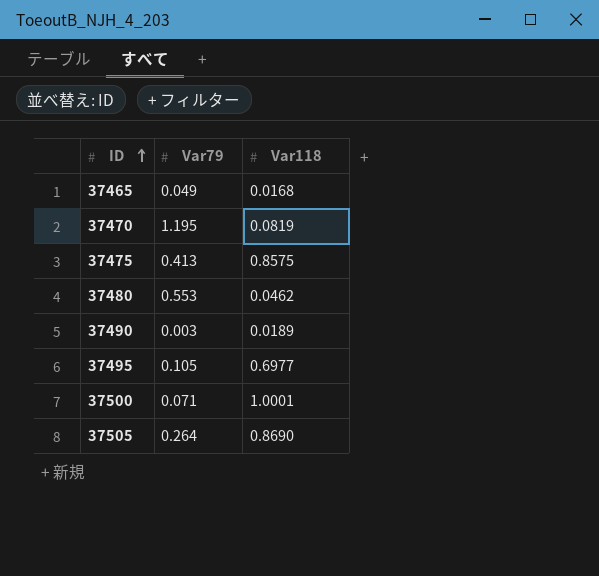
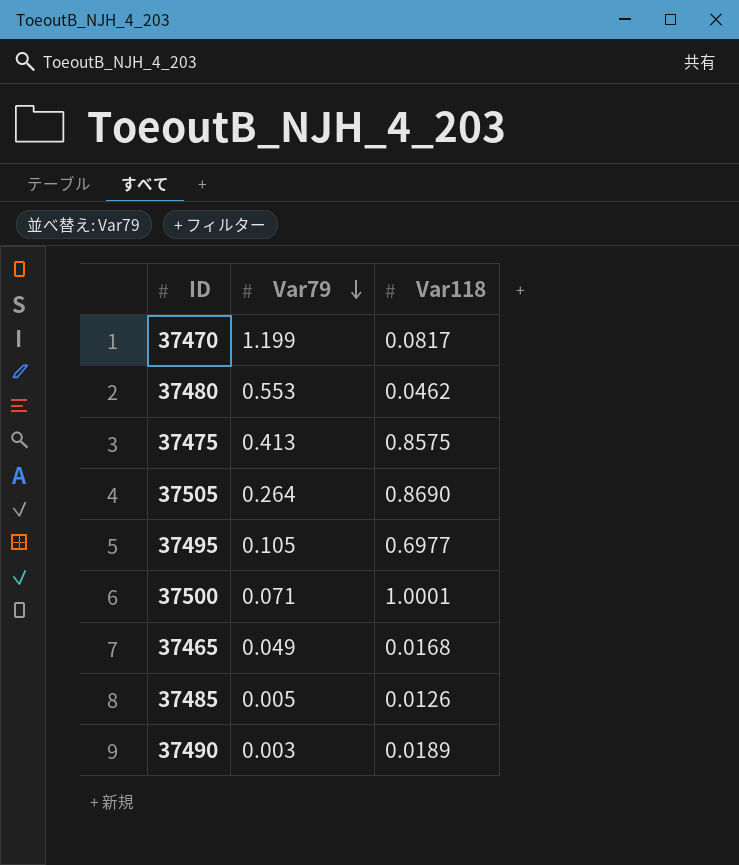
row order: ID ascending -> Var79 descending
37470 | Var79: 1.195 -> 1.199
37470 | Var118: 0.0819 -> 0.0817
row 37485: none -> 0.005 | 0.0126

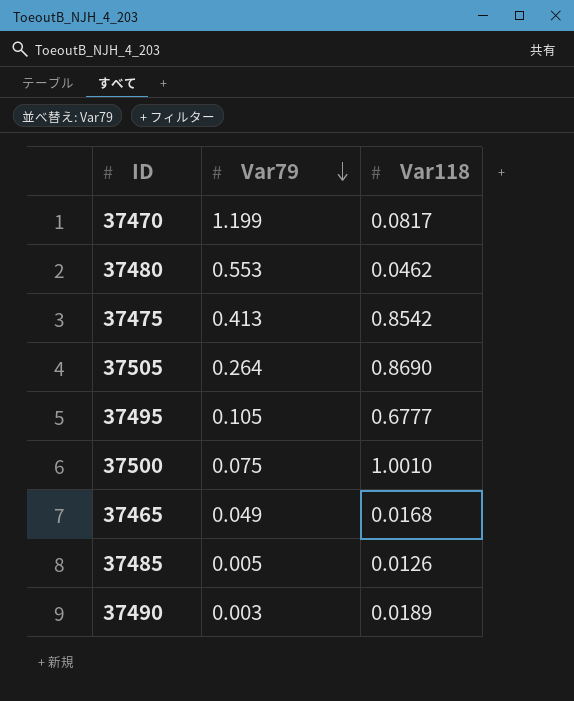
37475 | Var118: 0.8575 -> 0.8542
37495 | Var118: 0.6977 -> 0.6777
37500 | Var79: 0.071 -> 0.075
37500 | Var118: 1.0001 -> 1.0010

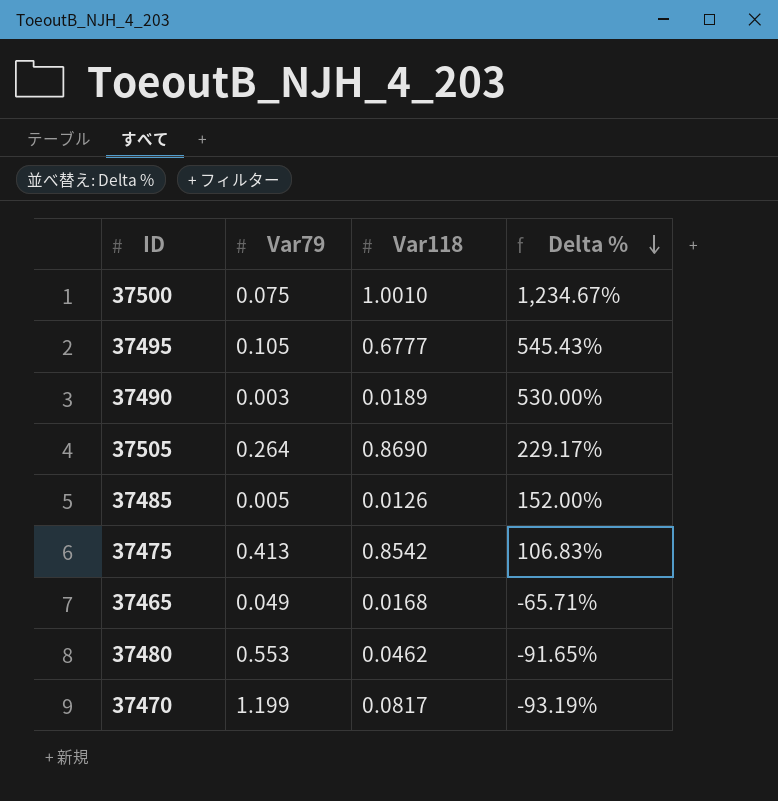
row order: Var79 descending -> Delta % descending
column Delta % | formula: none -> ([Var118] - [Var79]) / [Var79]

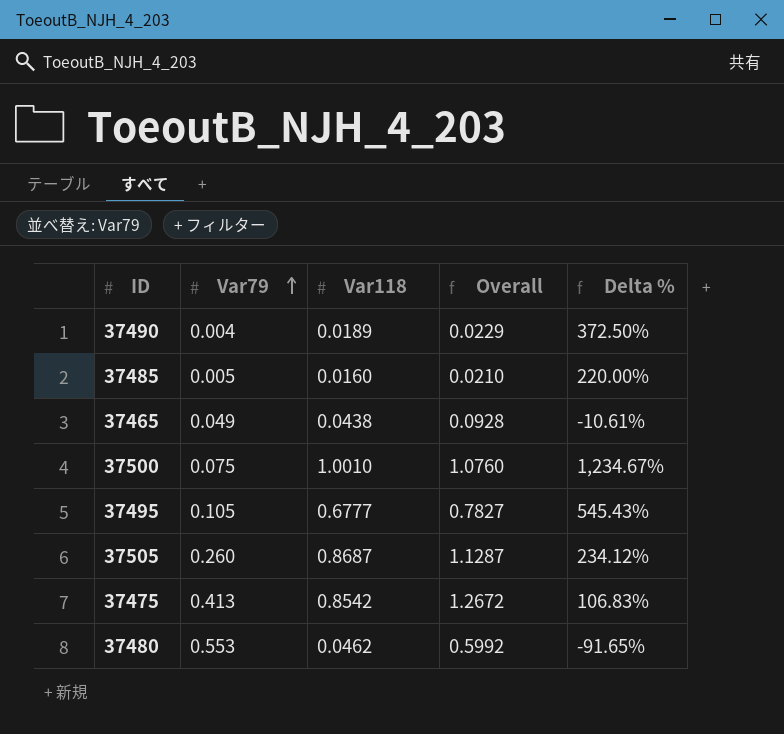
row order: Delta % descending -> Var79 ascending
column Overall | formula: none -> [Var79] + [Var118]
row 37470: 1.199 | 0.0817 | -93.19% -> none
37490 | Var79: 0.003 -> 0.004
37490 | Delta %: 530.00% -> 372.50%
37485 | Var118: 0.0126 -> 0.0160
37485 | Delta %: 152.00% -> 220.00%
37465 | Var118: 0.0168 -> 0.0438
37465 | Delta %: -65.71% -> -10.61%
37505 | Var79: 0.264 -> 0.260
37505 | Var118: 0.8690 -> 0.8687
37505 | Delta %: 229.17% -> 234.12%

